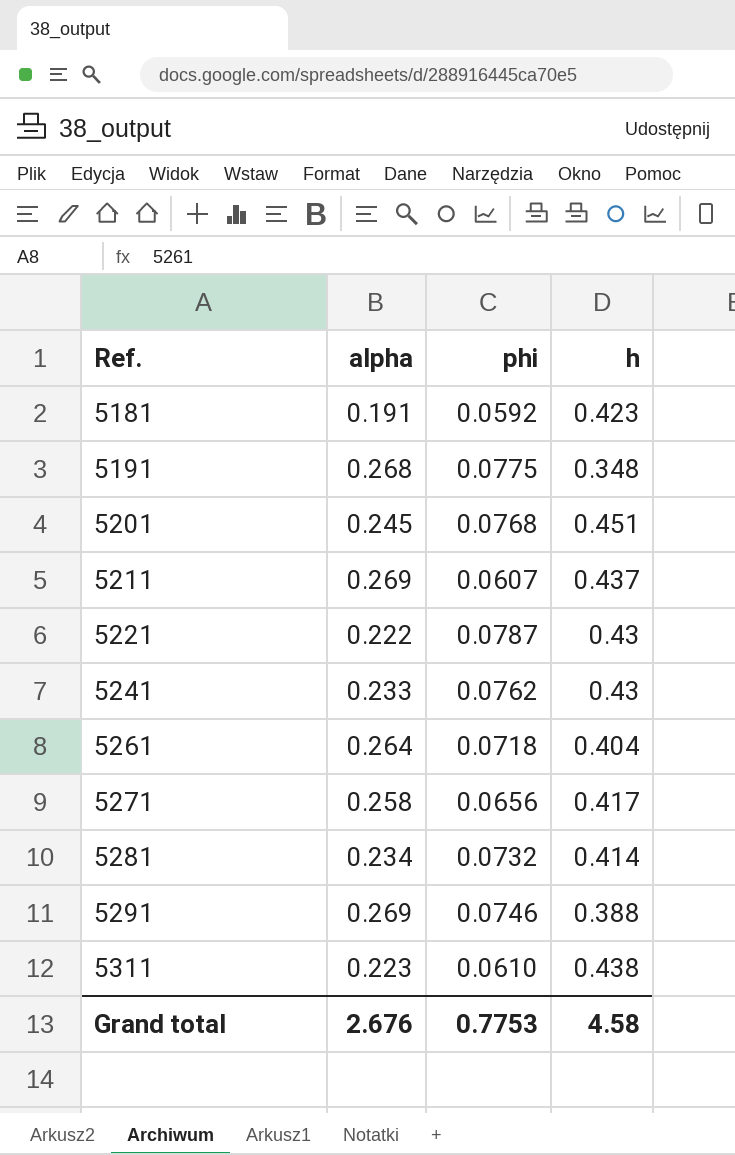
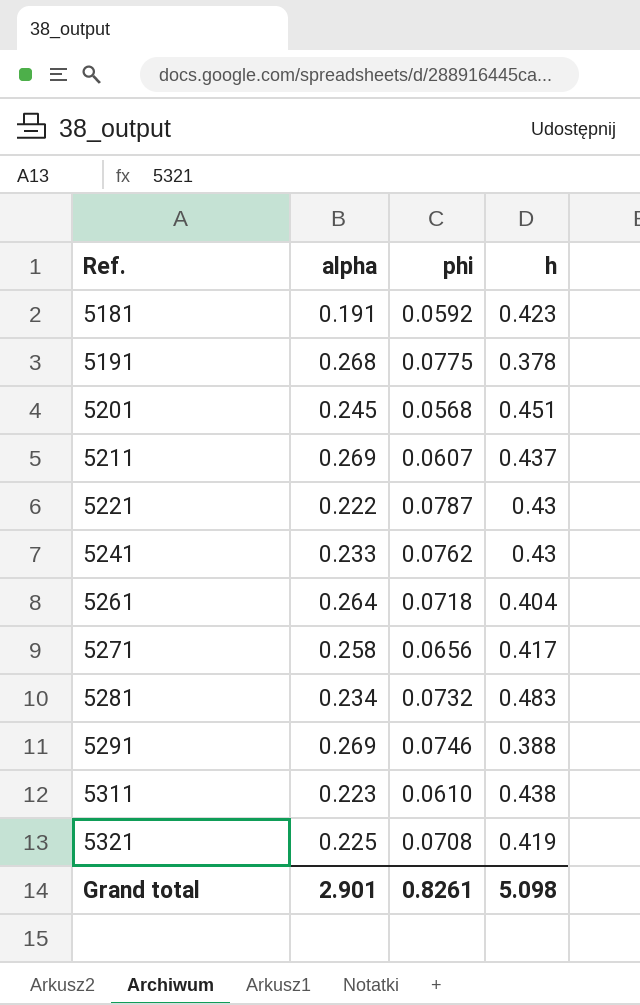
5191 | h: 0.348 -> 0.378
5201 | phi: 0.0768 -> 0.0568
5281 | h: 0.414 -> 0.483
row 5321: none -> 0.225 | 0.0708 | 0.419
Grand total | alpha: 2.676 -> 2.901
Grand total | phi: 0.7753 -> 0.8261
Grand total | h: 4.58 -> 5.098

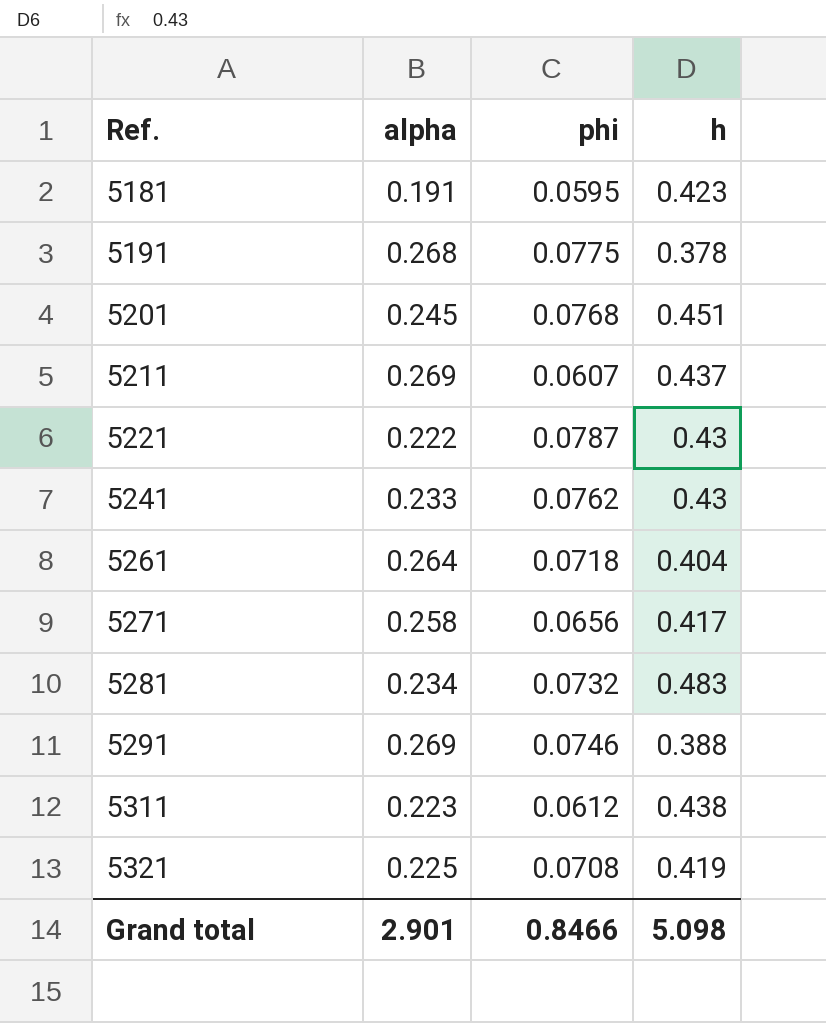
5181 | phi: 0.0592 -> 0.0595
5201 | phi: 0.0568 -> 0.0768
5311 | phi: 0.0610 -> 0.0612
Grand total | phi: 0.8261 -> 0.8466

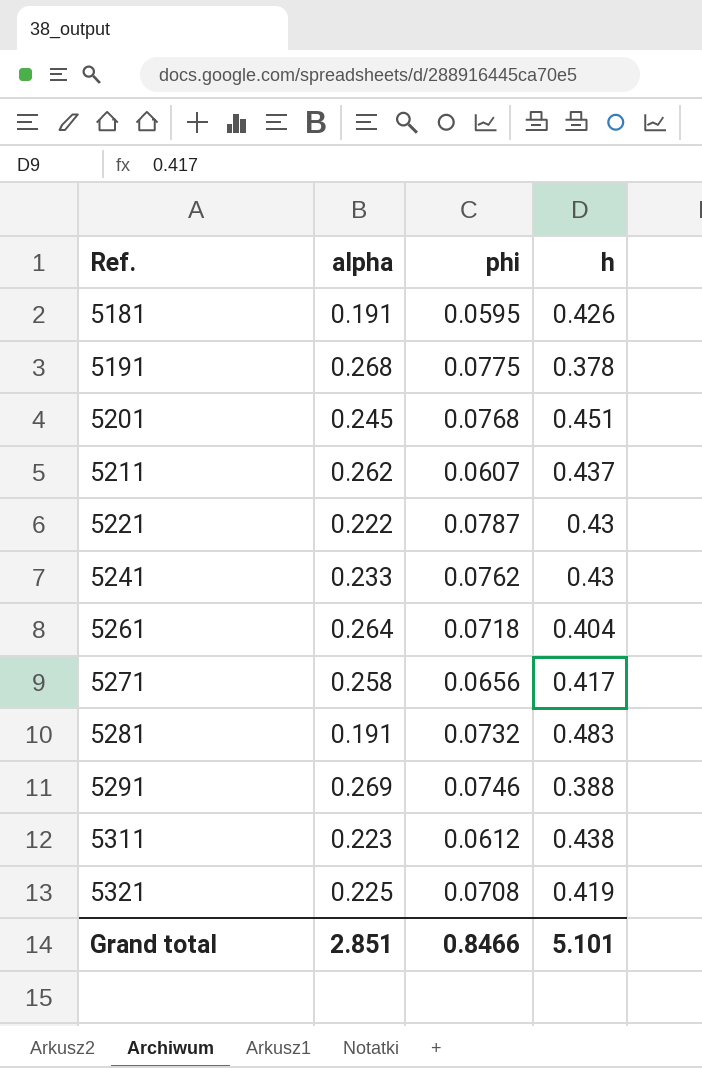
5181 | h: 0.423 -> 0.426
5211 | alpha: 0.269 -> 0.262
5281 | alpha: 0.234 -> 0.191
Grand total | alpha: 2.901 -> 2.851
Grand total | h: 5.098 -> 5.101

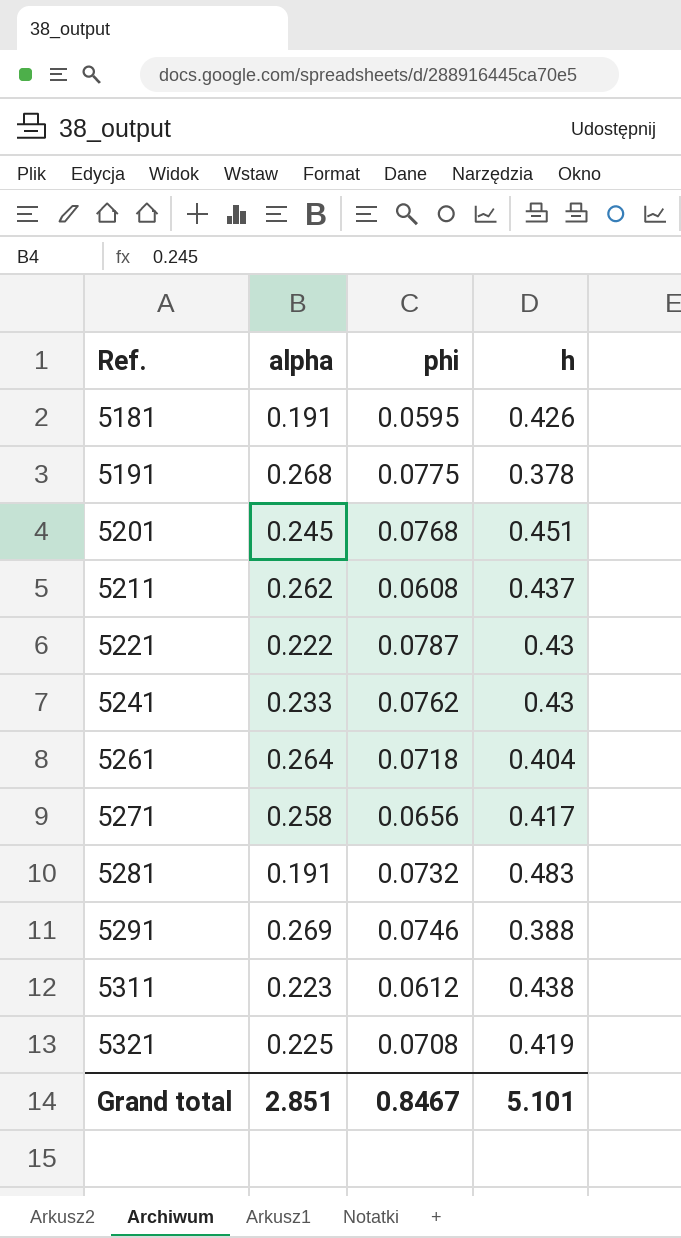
5211 | phi: 0.0607 -> 0.0608
Grand total | phi: 0.8466 -> 0.8467

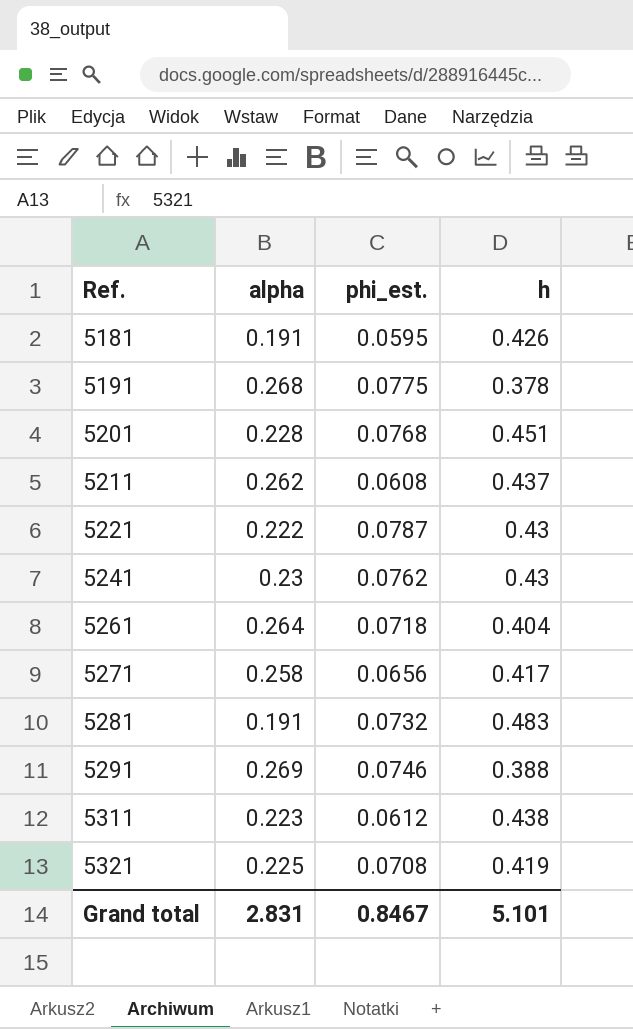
column name: phi -> phi_est.
5201 | alpha: 0.245 -> 0.228
5241 | alpha: 0.233 -> 0.23
Grand total | alpha: 2.851 -> 2.831

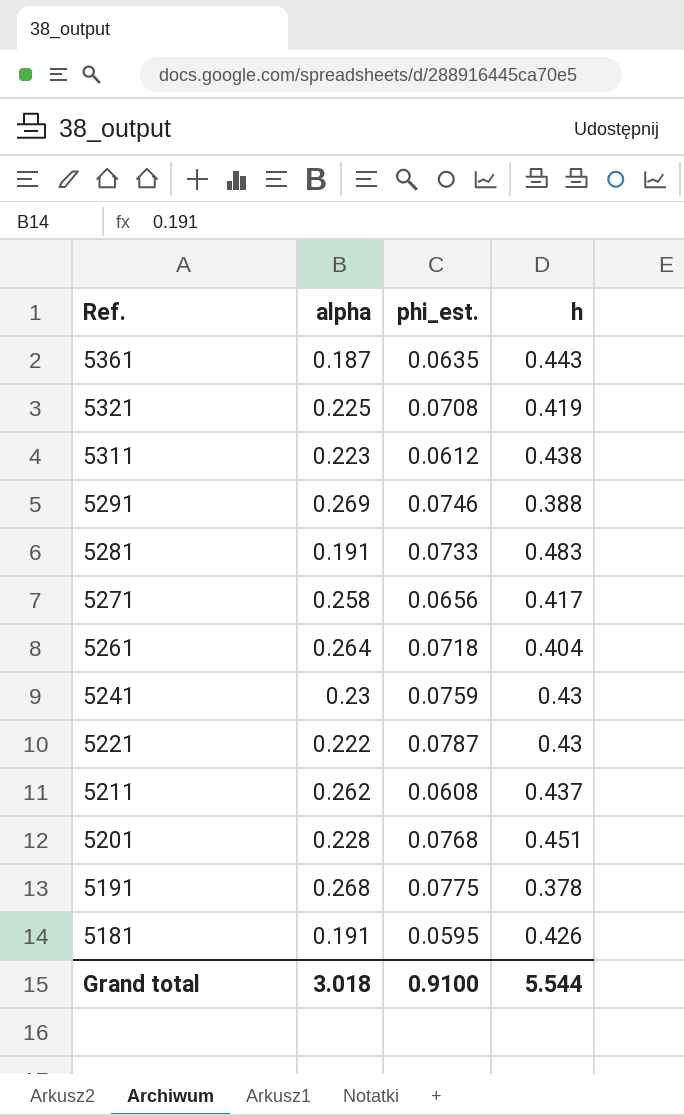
row order: Ref. ascending -> Ref. descending
row 5361: none -> 0.187 | 0.0635 | 0.443
5281 | phi_est.: 0.0732 -> 0.0733
5241 | phi_est.: 0.0762 -> 0.0759
Grand total | alpha: 2.831 -> 3.018
Grand total | phi_est.: 0.8467 -> 0.9100
Grand total | h: 5.101 -> 5.544

